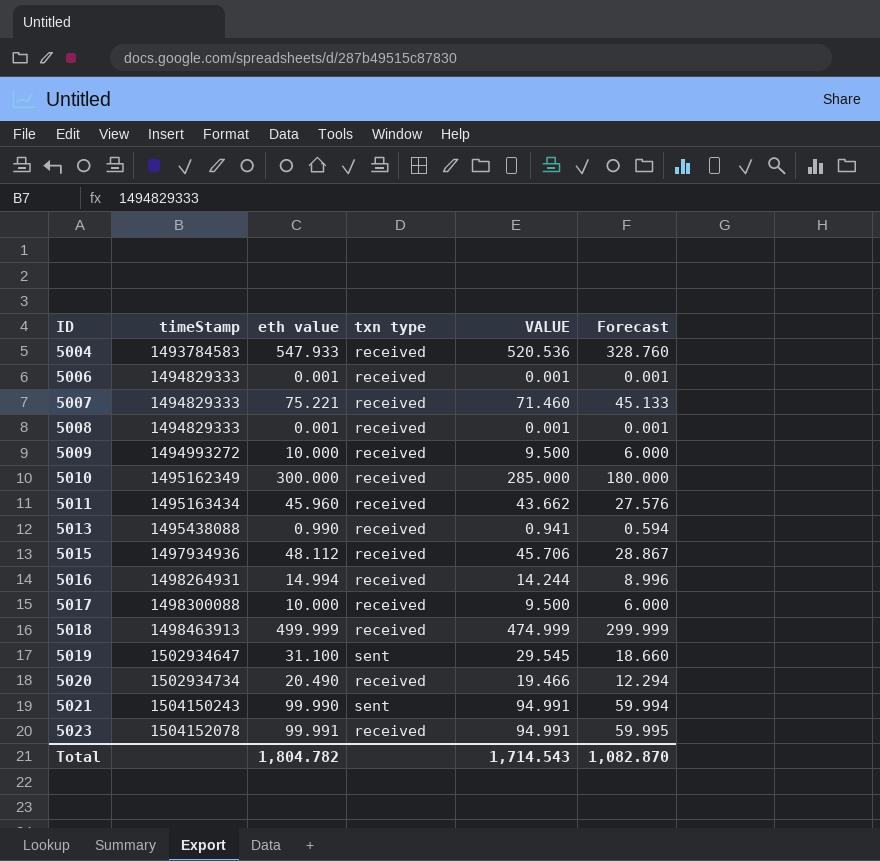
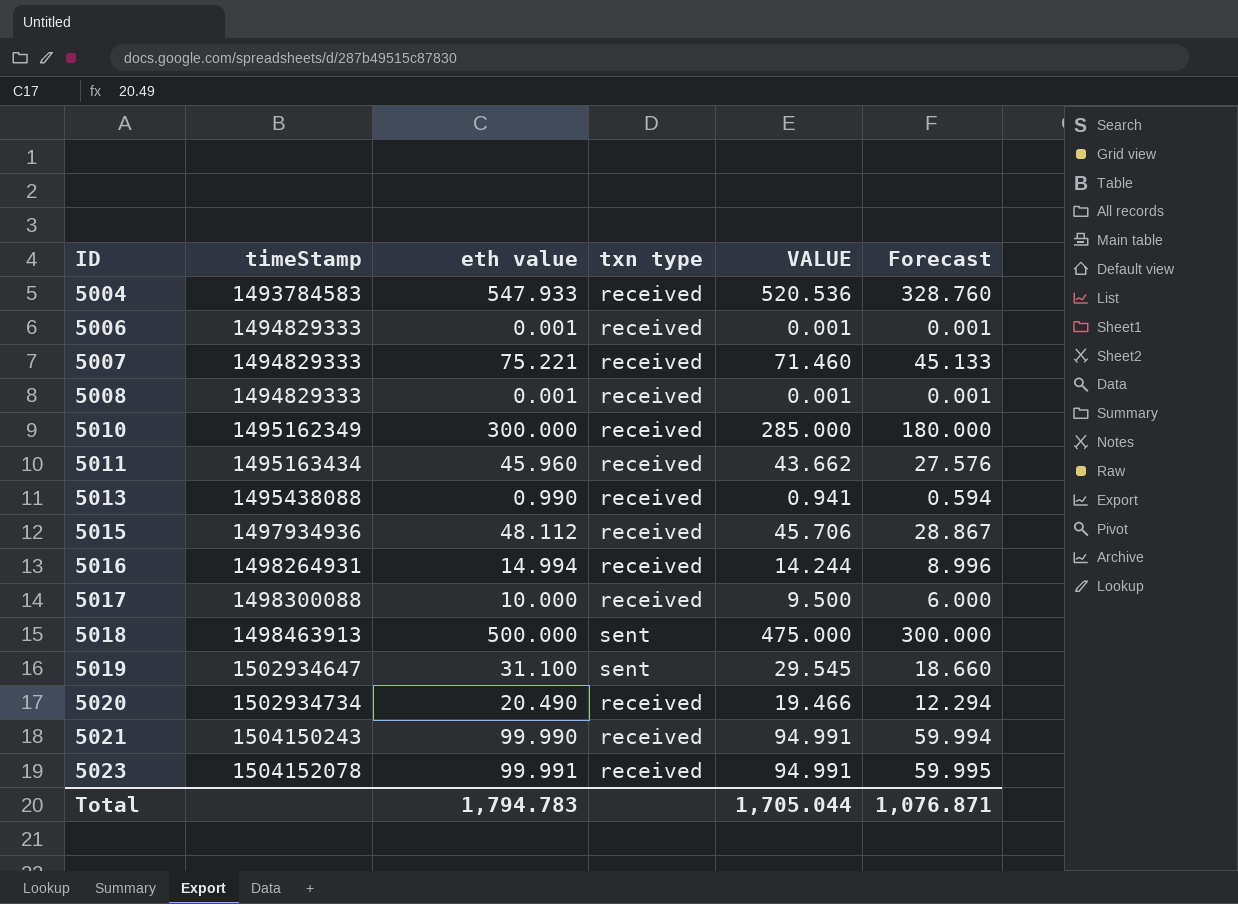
row 5009: 1494993272 | 10.000 | received | 9.500 | 6.000 -> none
5018 | eth value: 499.999 -> 500.000
5018 | txn type: received -> sent
5018 | VALUE: 474.999 -> 475.000
5018 | Forecast: 299.999 -> 300.000
5021 | txn type: sent -> received
Total | eth value: 1,804.782 -> 1,794.783
Total | VALUE: 1,714.543 -> 1,705.044
Total | Forecast: 1,082.870 -> 1,076.871

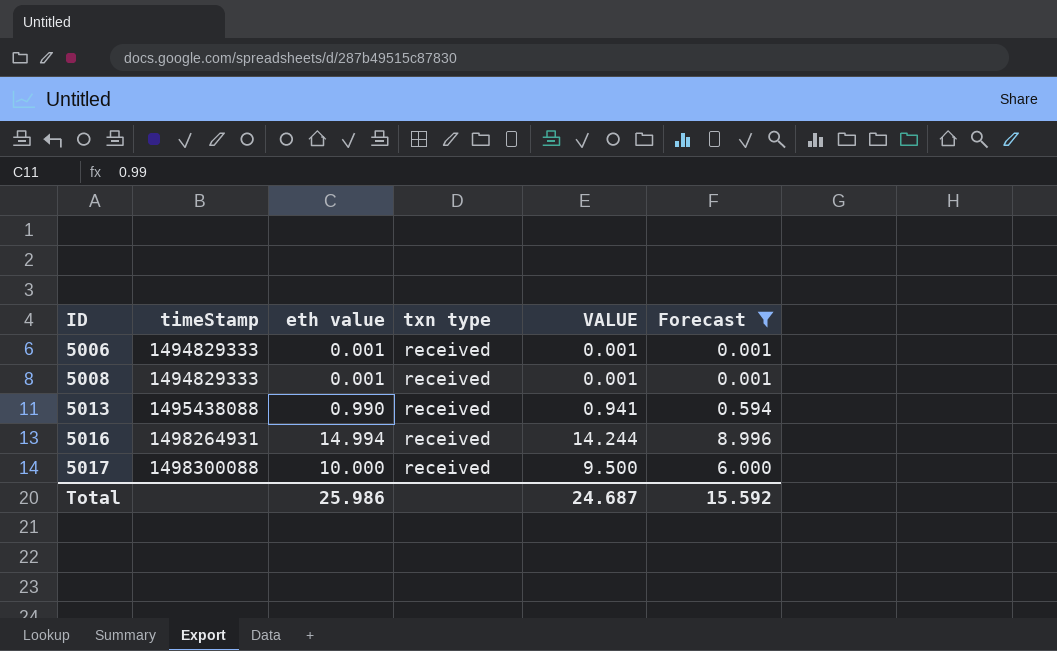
filter: none -> Forecast <= 8.996
Total | eth value: 1,794.783 -> 25.986
Total | VALUE: 1,705.044 -> 24.687
Total | Forecast: 1,076.871 -> 15.592

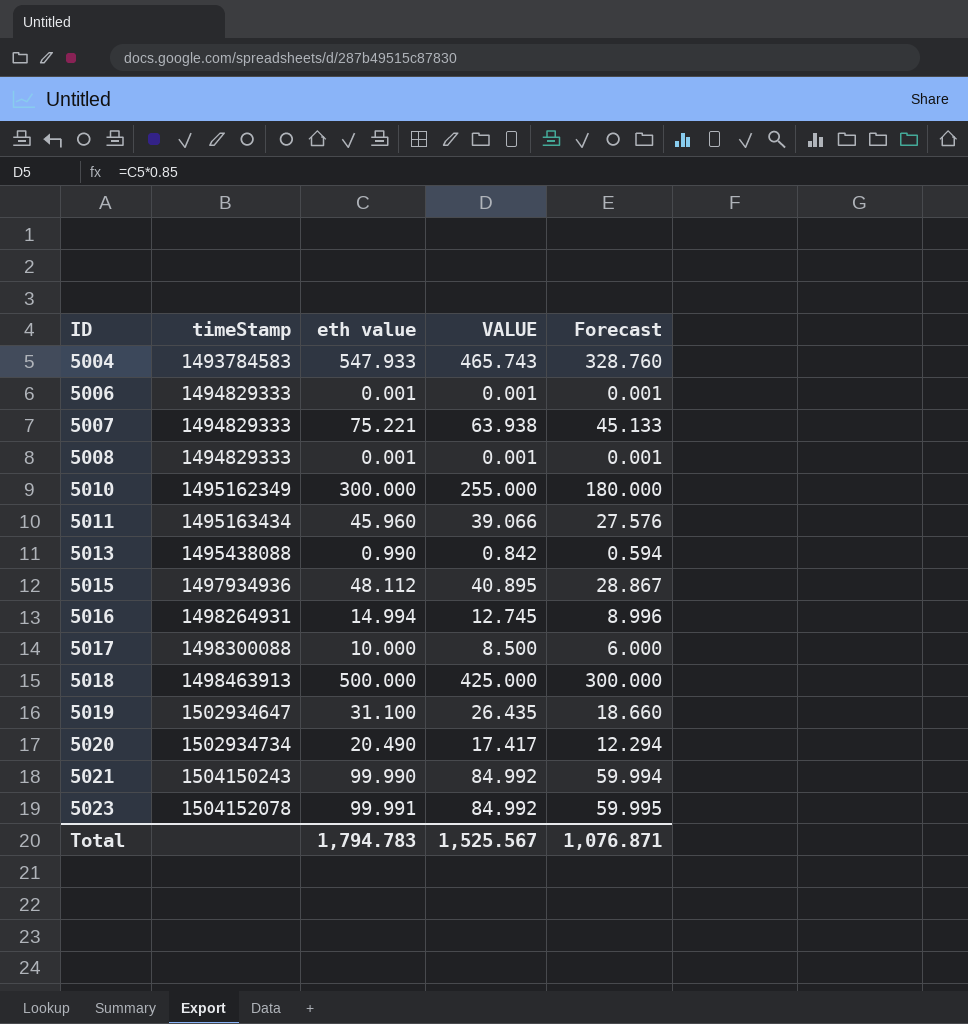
filter: Forecast <= 8.996 -> none
column txn type | position: 4 -> none
column VALUE | formula: [eth value] * 0.95 -> [eth value] * 0.85
Total | eth value: 25.986 -> 1,794.783
Total | VALUE: 24.687 -> 1,525.567
Total | Forecast: 15.592 -> 1,076.871

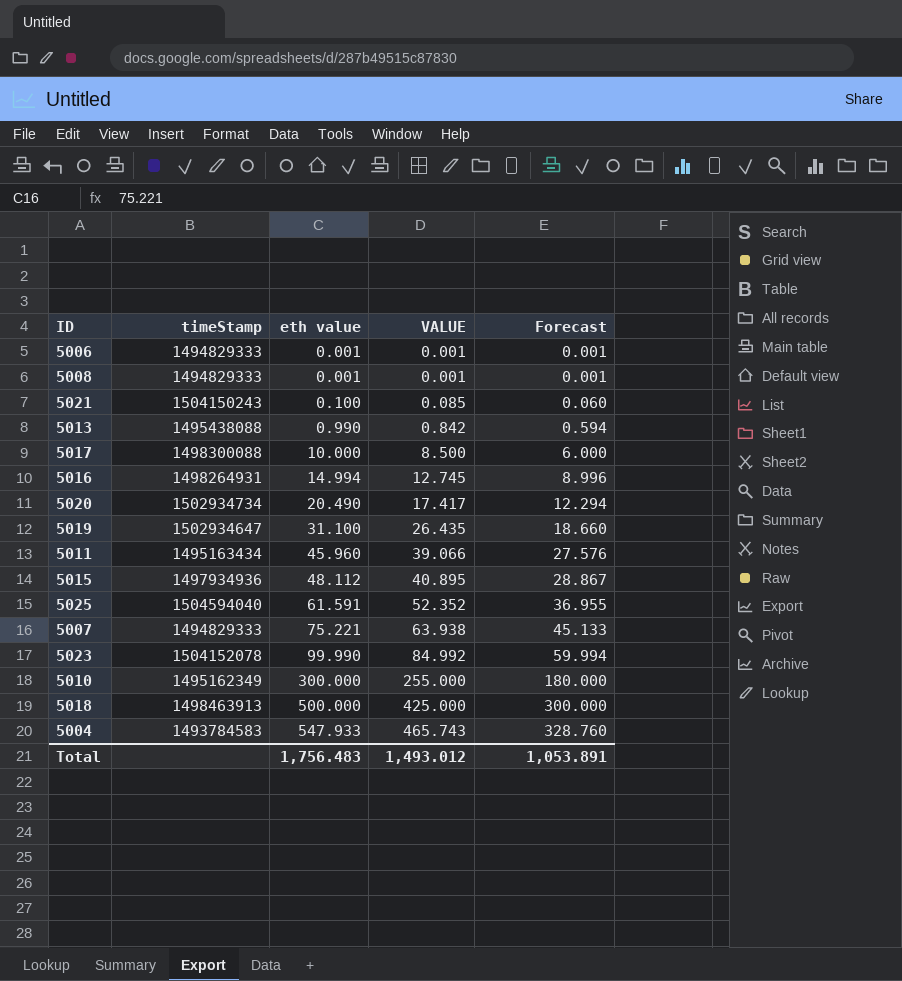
row order: ID ascending -> eth value ascending
5021 | eth value: 99.990 -> 0.100
5021 | VALUE: 84.992 -> 0.085
5021 | Forecast: 59.994 -> 0.060
row 5025: none -> 1504594040 | 61.591 | 52.352 | 36.955
5023 | eth value: 99.991 -> 99.990
5023 | Forecast: 59.995 -> 59.994
Total | eth value: 1,794.783 -> 1,756.483
Total | VALUE: 1,525.567 -> 1,493.012
Total | Forecast: 1,076.871 -> 1,053.891

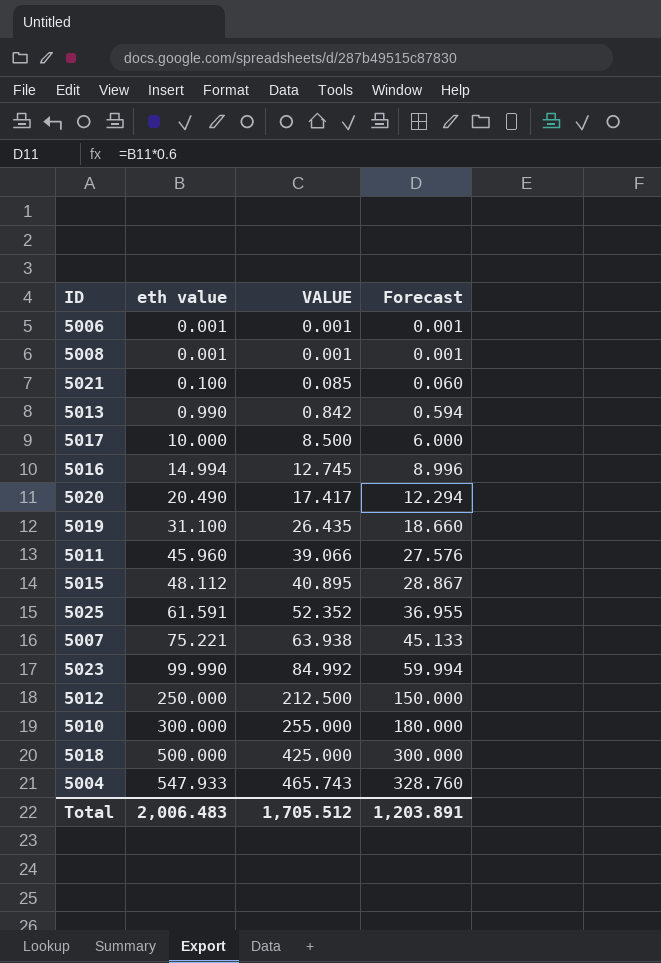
column timeStamp | position: 2 -> none
row 5012: none -> 250.000 | 212.500 | 150.000
Total | eth value: 1,756.483 -> 2,006.483
Total | VALUE: 1,493.012 -> 1,705.512
Total | Forecast: 1,053.891 -> 1,203.891

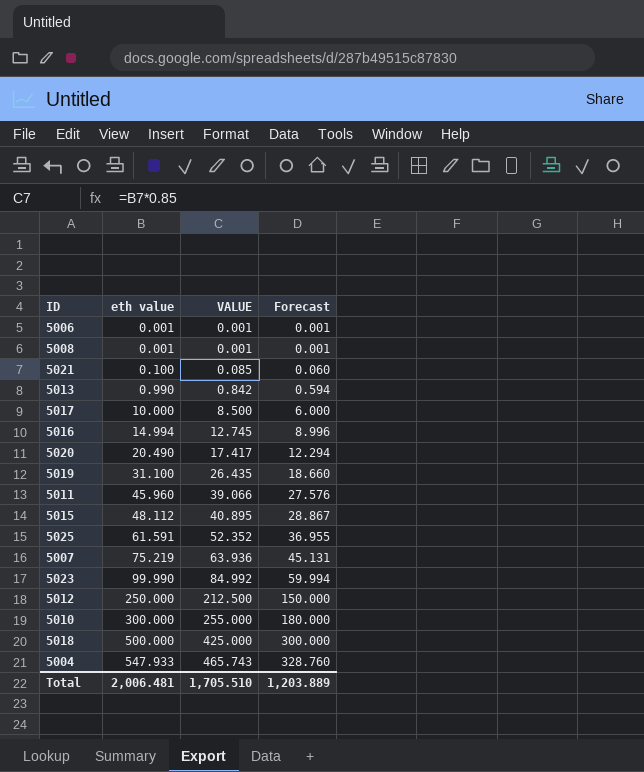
5007 | eth value: 75.221 -> 75.219
5007 | VALUE: 63.938 -> 63.936
5007 | Forecast: 45.133 -> 45.131
Total | eth value: 2,006.483 -> 2,006.481
Total | VALUE: 1,705.512 -> 1,705.510
Total | Forecast: 1,203.891 -> 1,203.889

